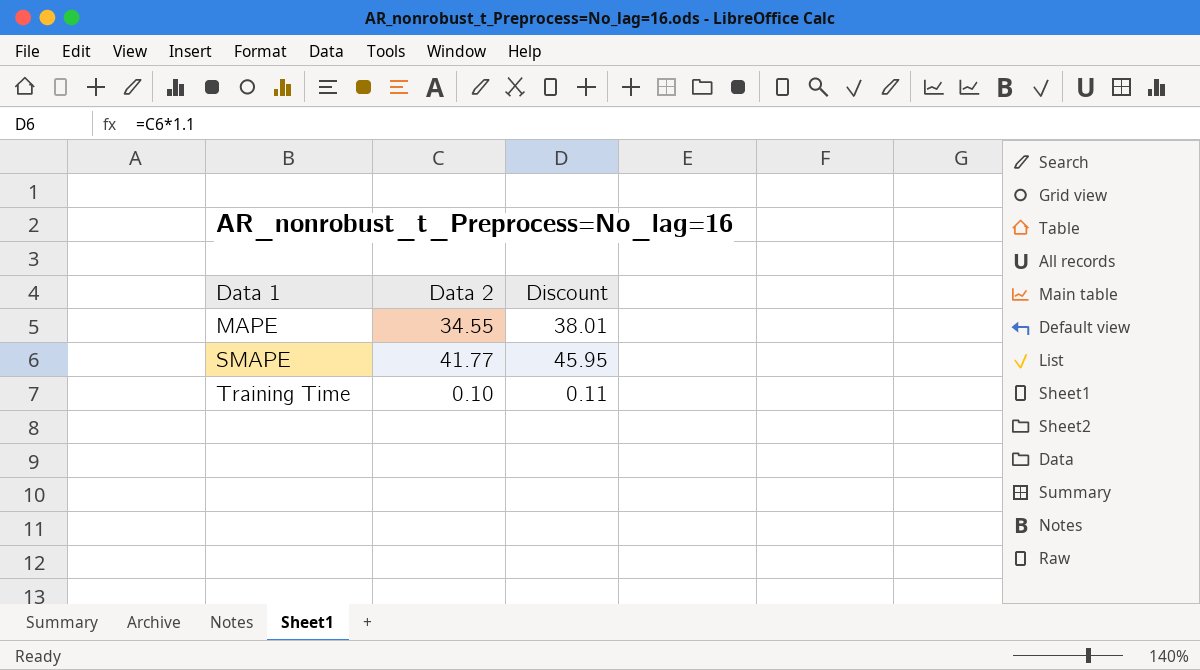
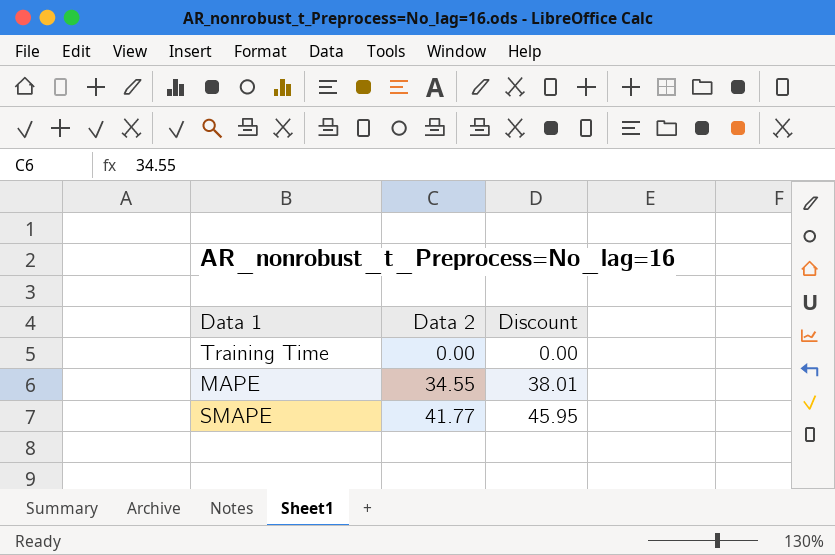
row order: Data 1 ascending -> Data 2 ascending
Training Time | Data 2: 0.10 -> 0.00
Training Time | Discount: 0.11 -> 0.00

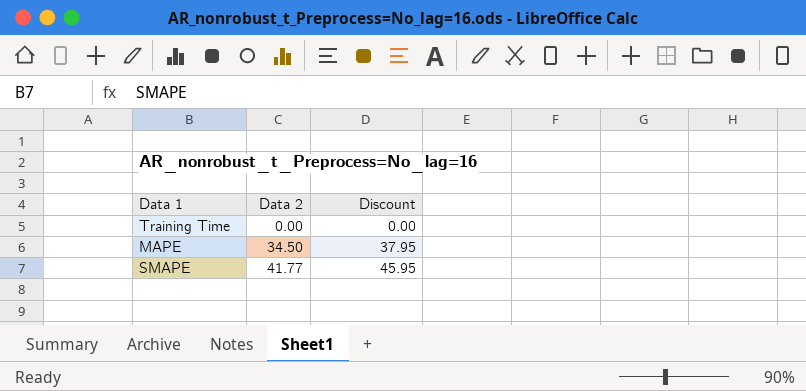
MAPE | Data 2: 34.55 -> 34.50
MAPE | Discount: 38.01 -> 37.95

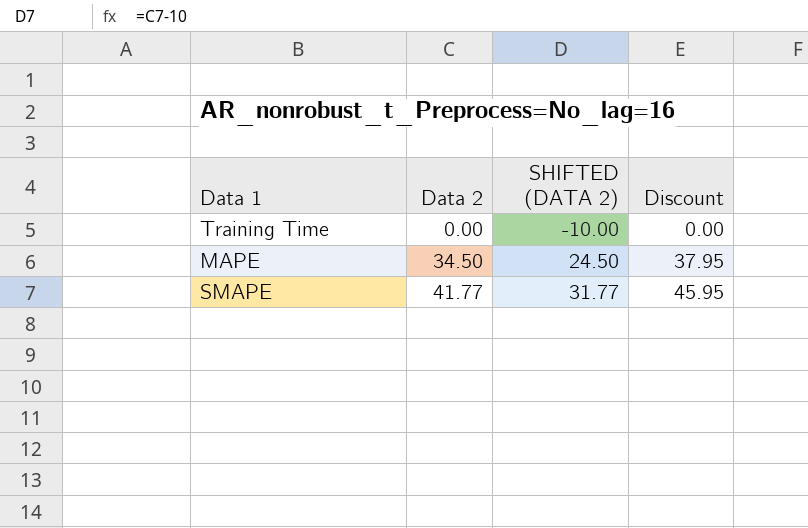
column SHIFTED (DATA 2) | formula: none -> [Data 2] - 10

